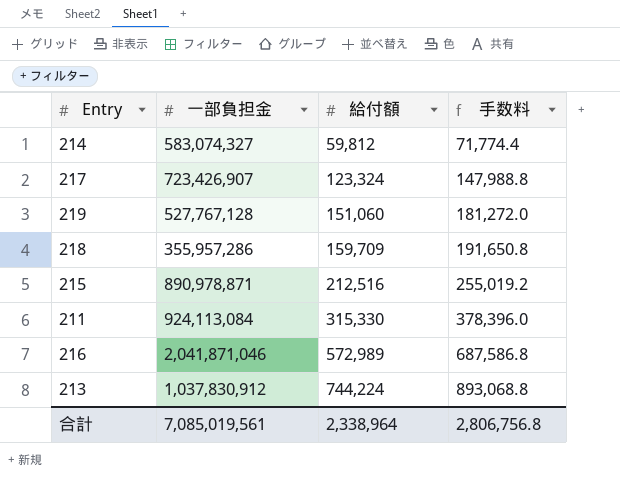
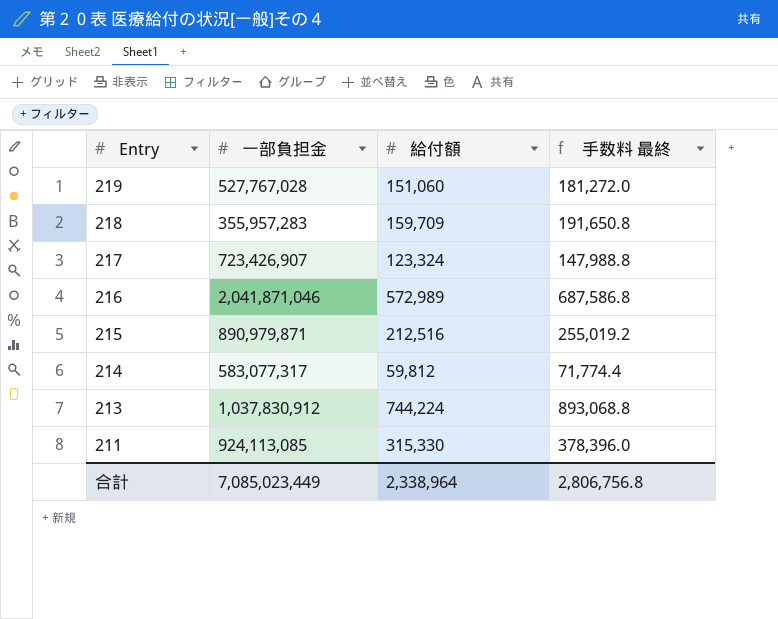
row order: 給付額 ascending -> Entry descending
column name: 手数料 -> 手数料 最終
219 | 一部負担金: 527,767,128 -> 527,767,028
218 | 一部負担金: 355,957,286 -> 355,957,283
215 | 一部負担金: 890,978,871 -> 890,979,871
214 | 一部負担金: 583,074,327 -> 583,077,317
211 | 一部負担金: 924,113,084 -> 924,113,085
合計 | 一部負担金: 7,085,019,561 -> 7,085,023,449

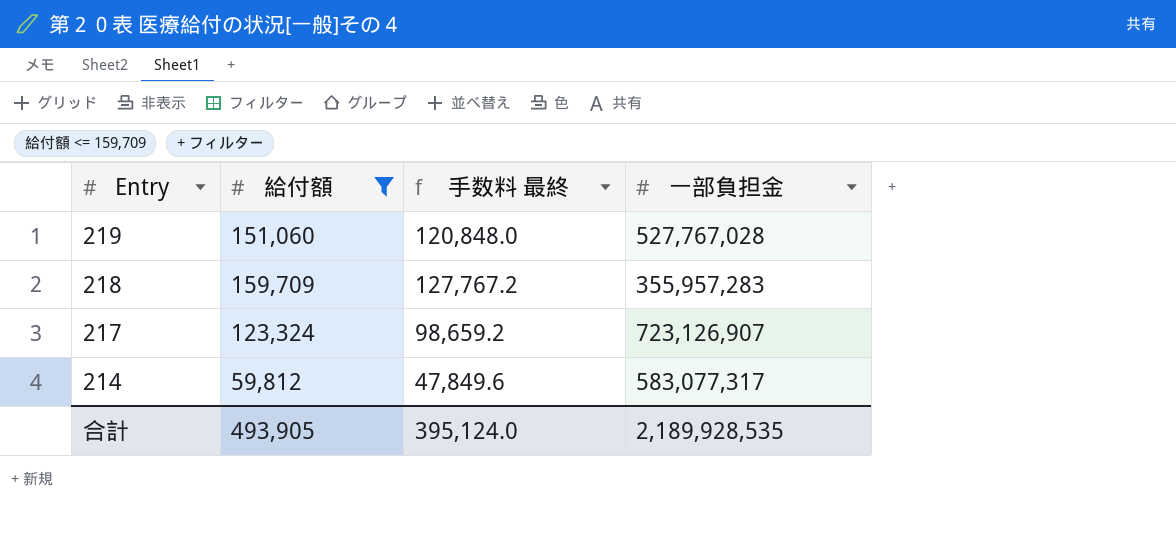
filter: none -> 給付額 <= 159,709
column 手数料 最終 | formula: [給付額] * 1.2 -> [給付額] * 0.8
column 一部負担金 | position: 2 -> 4
217 | 一部負担金: 723,426,907 -> 723,126,907
合計 | 給付額: 2,338,964 -> 493,905
合計 | 手数料 最終: 2,806,756.8 -> 395,124.0
合計 | 一部負担金: 7,085,023,449 -> 2,189,928,535

